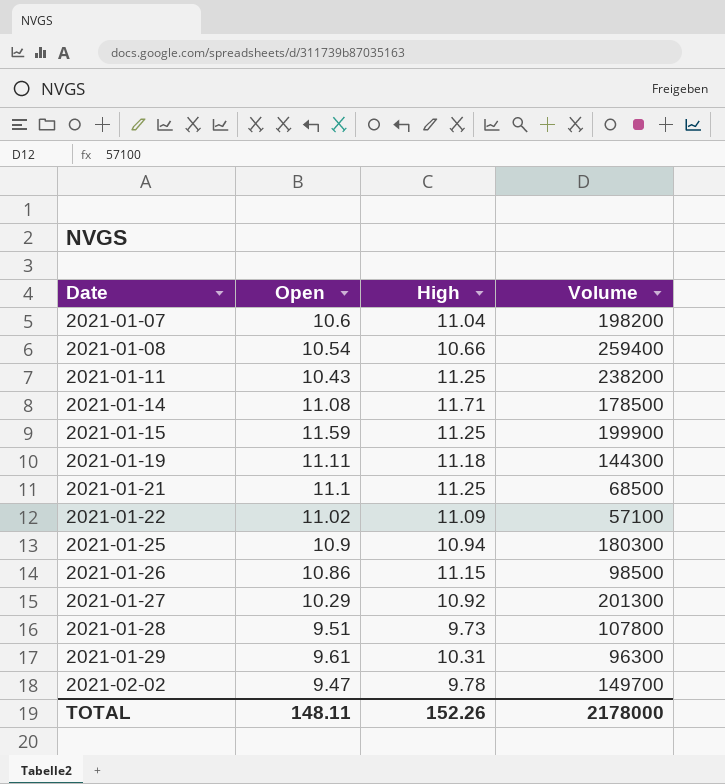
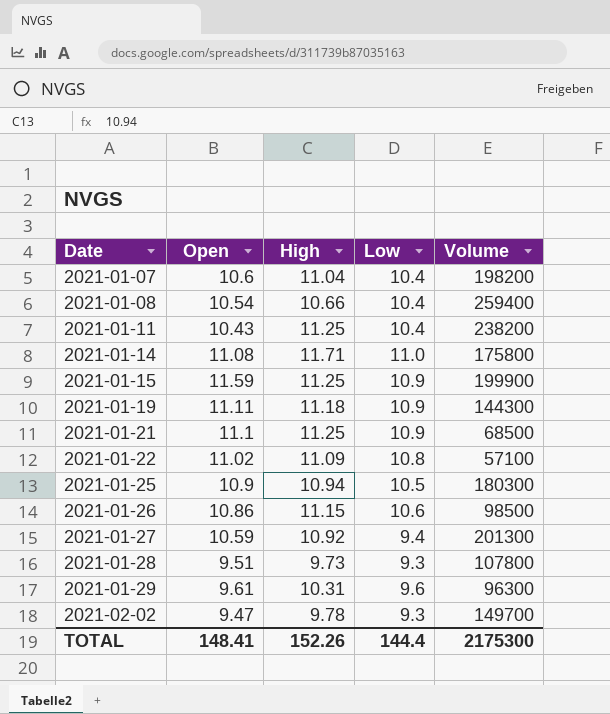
column Low | position: none -> 4
2021-01-14 | Volume: 178500 -> 175800
2021-01-27 | Open: 10.29 -> 10.59
TOTAL | Open: 148.11 -> 148.41
TOTAL | Volume: 2178000 -> 2175300

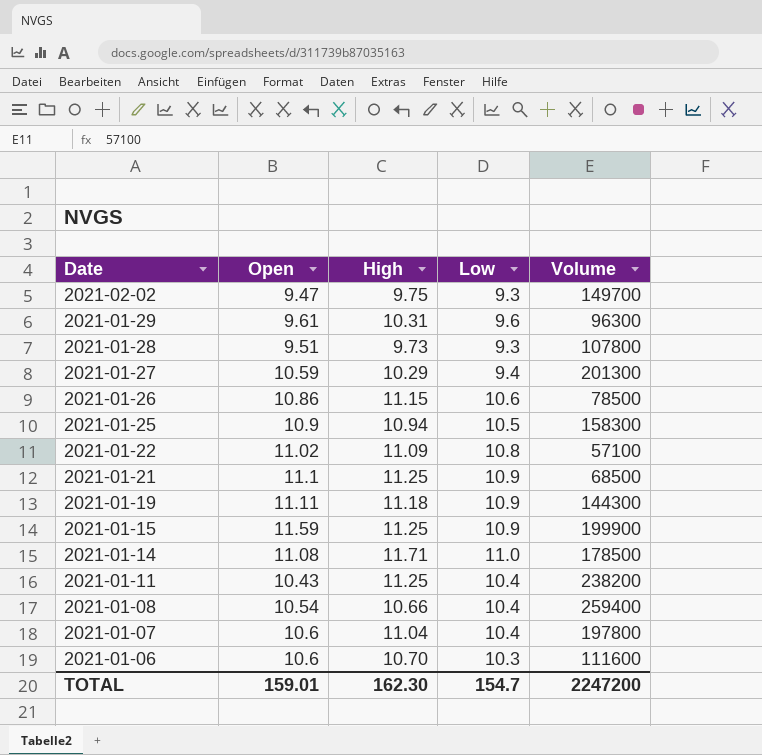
row order: Date ascending -> Date descending
2021-02-02 | High: 9.78 -> 9.75
2021-01-27 | High: 10.92 -> 10.29
2021-01-26 | Volume: 98500 -> 78500
2021-01-25 | Volume: 180300 -> 158300
2021-01-14 | Volume: 175800 -> 178500
2021-01-07 | Volume: 198200 -> 197800
row 2021-01-06: none -> 10.6 | 10.70 | 10.3 | 111600
TOTAL | Open: 148.41 -> 159.01
TOTAL | High: 152.26 -> 162.30
TOTAL | Low: 144.4 -> 154.7
TOTAL | Volume: 2175300 -> 2247200

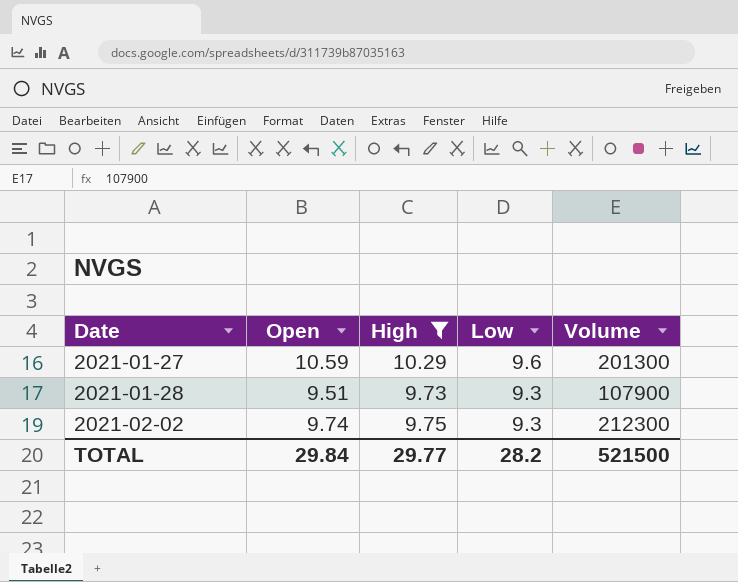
filter: none -> High <= 10.29
row order: Date descending -> Date ascending
2021-01-27 | Low: 9.4 -> 9.6
2021-01-28 | Volume: 107800 -> 107900
2021-02-02 | Open: 9.47 -> 9.74
2021-02-02 | Volume: 149700 -> 212300
TOTAL | Open: 159.01 -> 29.84
TOTAL | High: 162.30 -> 29.77
TOTAL | Low: 154.7 -> 28.2
TOTAL | Volume: 2247200 -> 521500

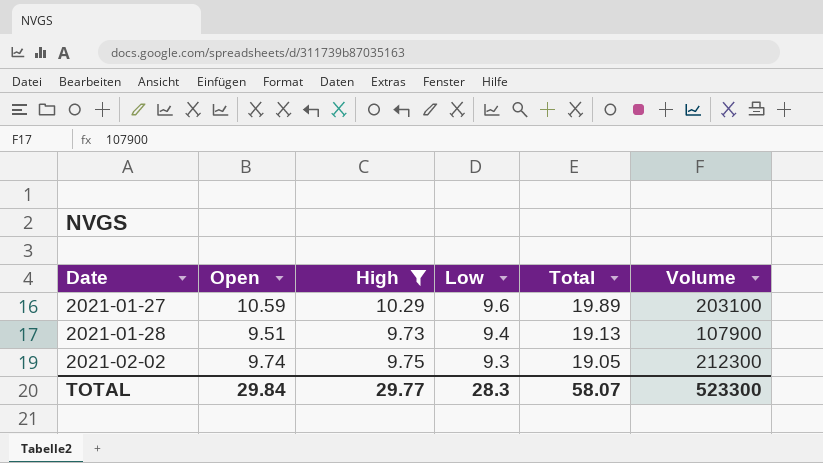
column Total | formula: none -> [High] + [Low]
2021-01-27 | Volume: 201300 -> 203100
2021-01-28 | Low: 9.3 -> 9.4
TOTAL | Low: 28.2 -> 28.3
TOTAL | Volume: 521500 -> 523300

